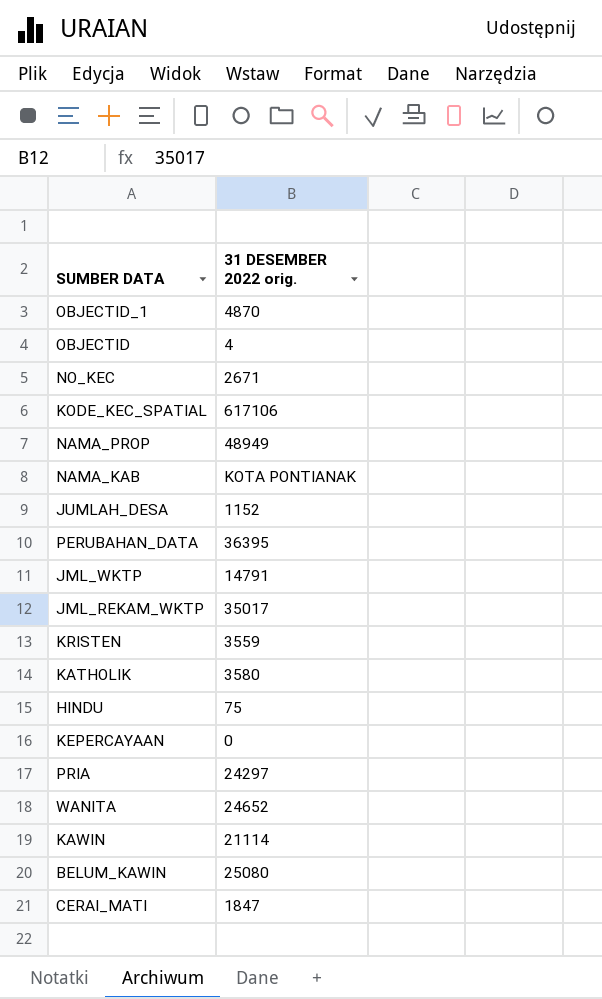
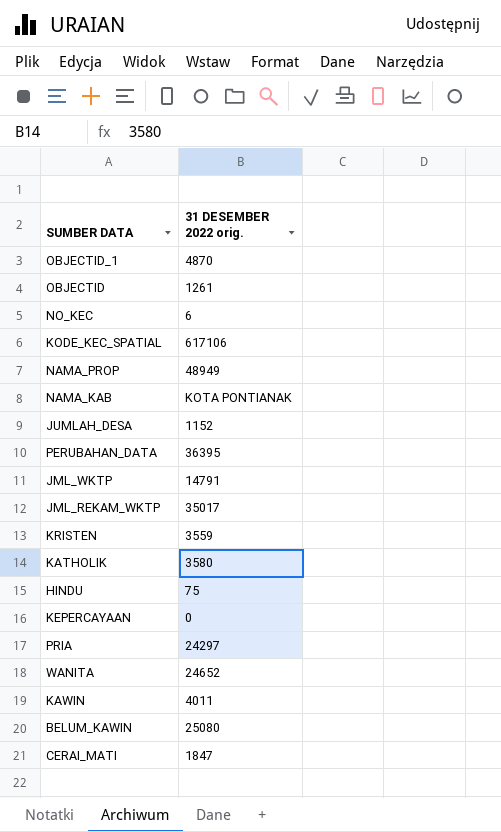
OBJECTID | 31 DESEMBER 2022 orig.: 4 -> 1261
NO_KEC | 31 DESEMBER 2022 orig.: 2671 -> 6
KAWIN | 31 DESEMBER 2022 orig.: 21114 -> 4011

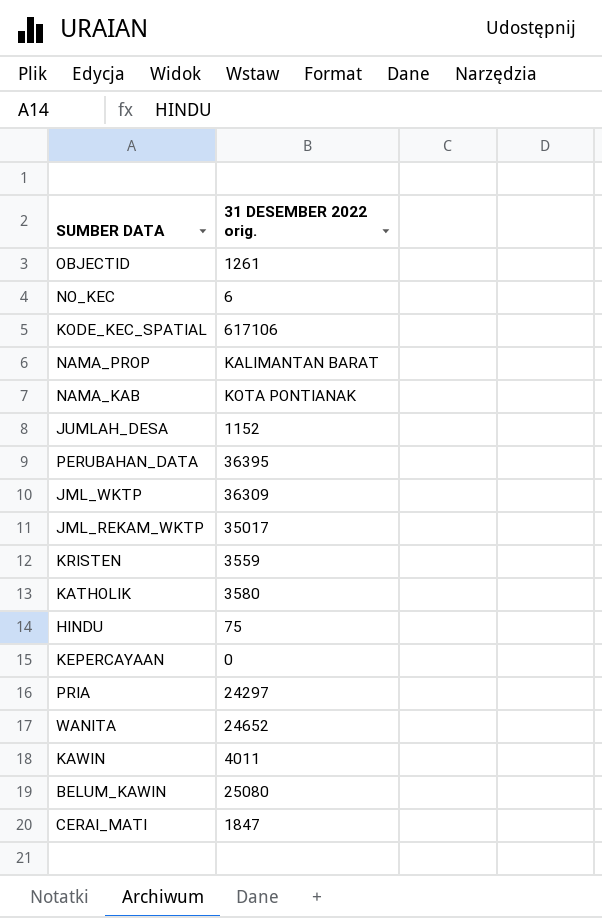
row OBJECTID_1: 4870 -> none
NAMA_PROP | 31 DESEMBER 2022 orig.: 48949 -> KALIMANTAN BARAT
JML_WKTP | 31 DESEMBER 2022 orig.: 14791 -> 36309

